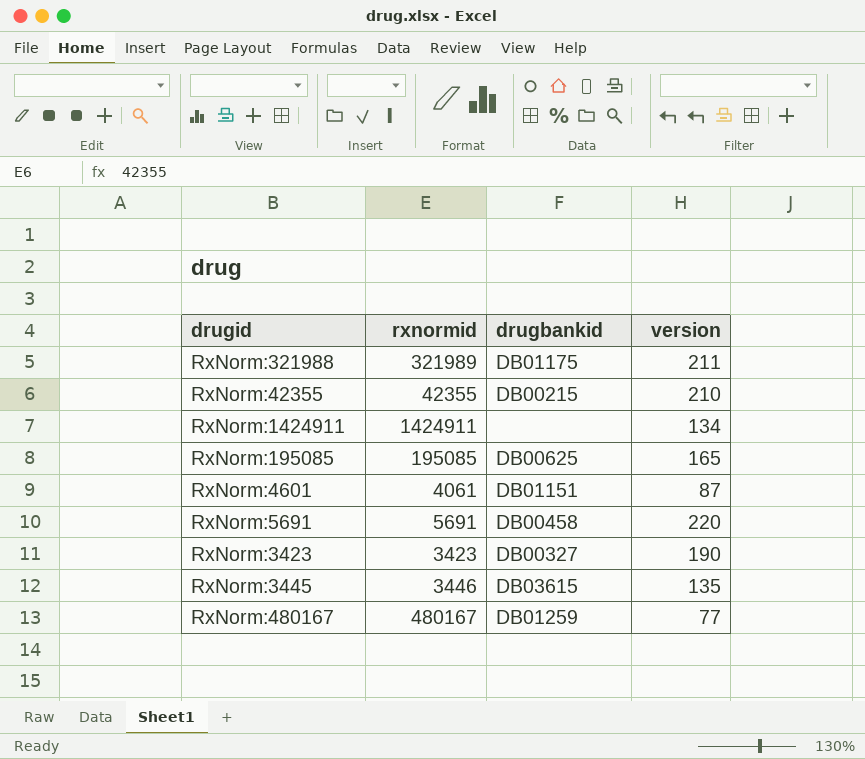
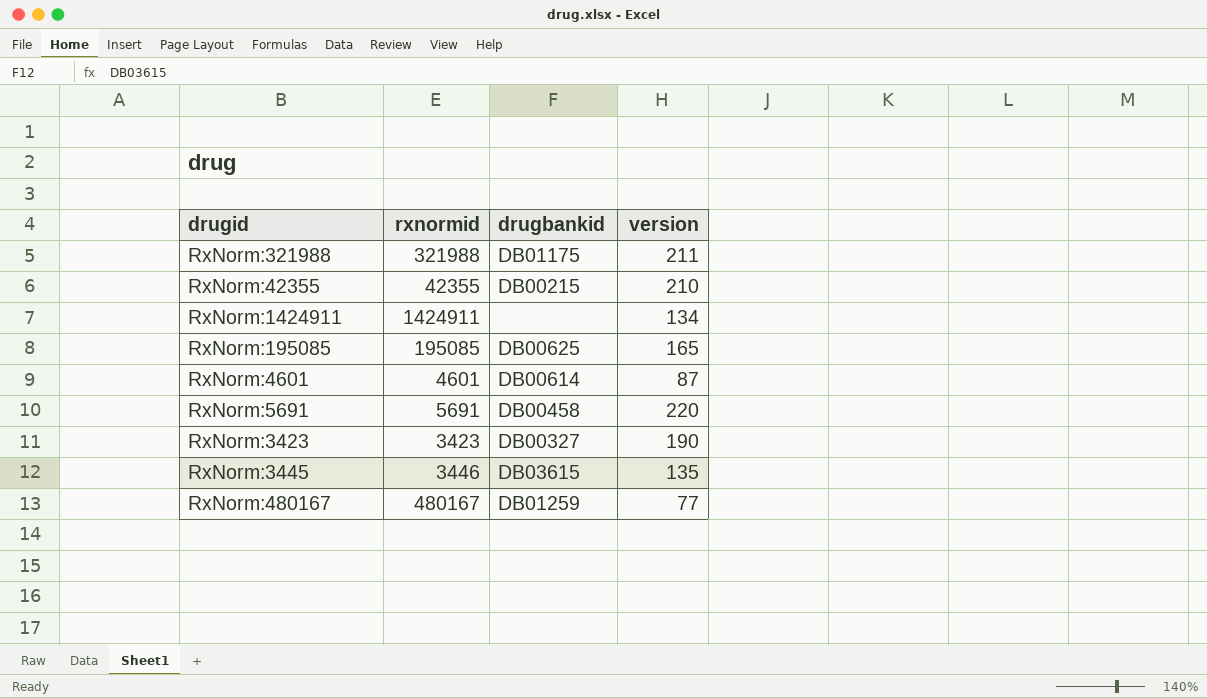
RxNorm:321988 | rxnormid: 321989 -> 321988
RxNorm:4601 | rxnormid: 4061 -> 4601
RxNorm:4601 | drugbankid: DB01151 -> DB00614

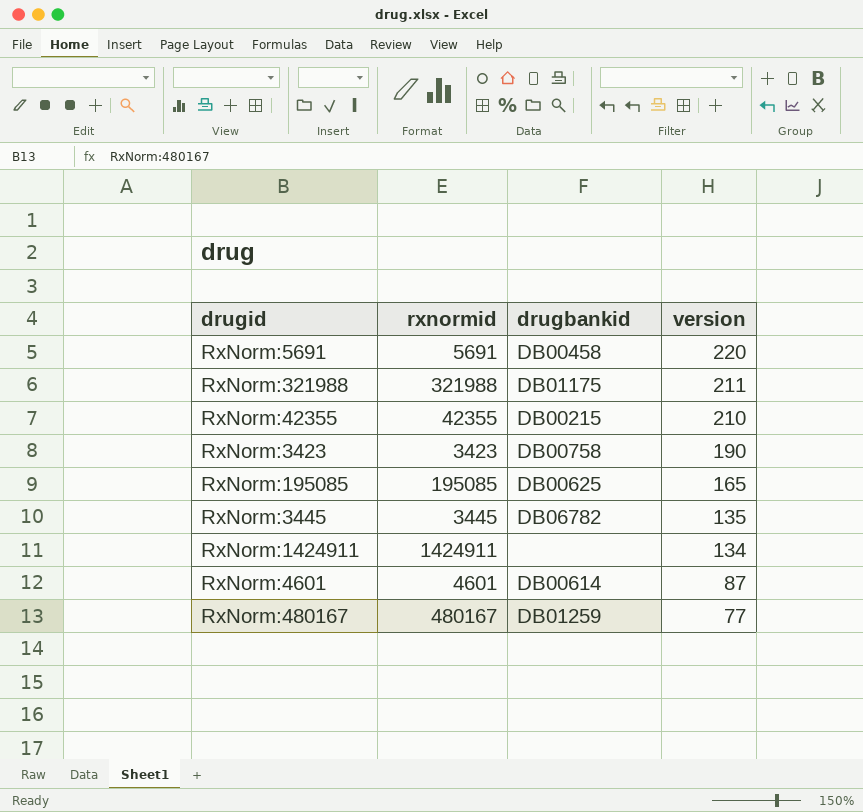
row order: none -> version descending
RxNorm:3423 | drugbankid: DB00327 -> DB00758
RxNorm:3445 | rxnormid: 3446 -> 3445
RxNorm:3445 | drugbankid: DB03615 -> DB06782

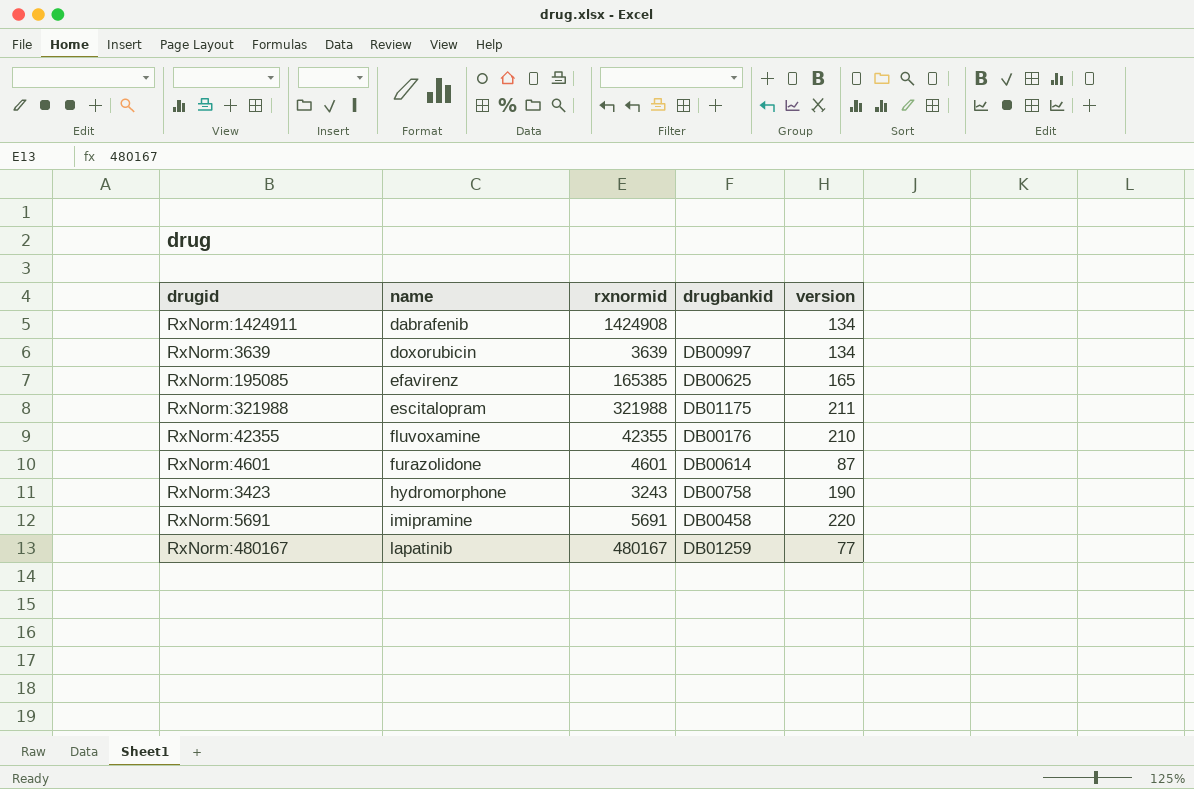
row order: version descending -> name ascending
column name | position: none -> 2
row RxNorm:3445: 3445 | DB06782 | 135 -> none
RxNorm:1424911 | rxnormid: 1424911 -> 1424908
row RxNorm:3639: none -> doxorubicin | 3639 | DB00997 | 134
RxNorm:195085 | rxnormid: 195085 -> 165385
RxNorm:42355 | drugbankid: DB00215 -> DB00176
RxNorm:3423 | rxnormid: 3423 -> 3243

